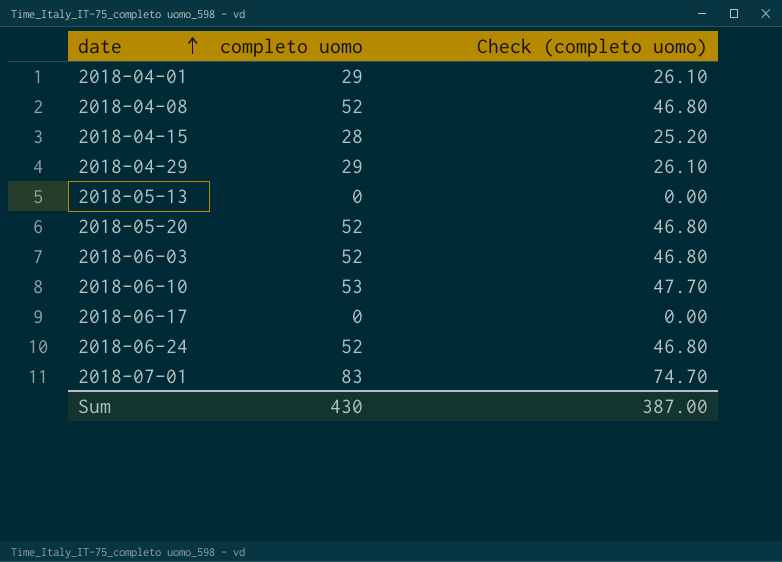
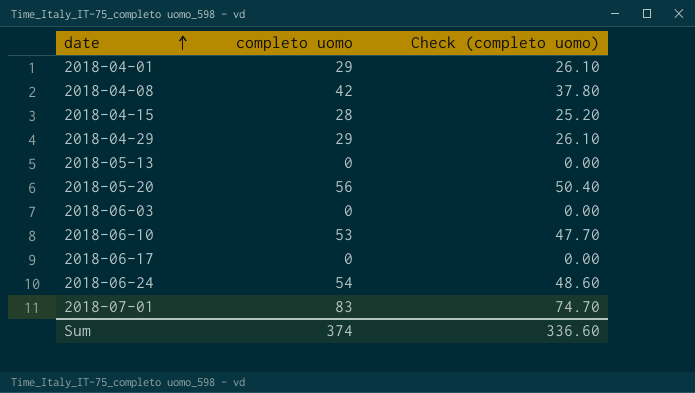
2018-04-08 | completo uomo: 52 -> 42
2018-04-08 | Check (completo uomo): 46.80 -> 37.80
2018-05-20 | completo uomo: 52 -> 56
2018-05-20 | Check (completo uomo): 46.80 -> 50.40
2018-06-03 | completo uomo: 52 -> 0
2018-06-03 | Check (completo uomo): 46.80 -> 0.00
2018-06-24 | completo uomo: 52 -> 54
2018-06-24 | Check (completo uomo): 46.80 -> 48.60
Sum | completo uomo: 430 -> 374
Sum | Check (completo uomo): 387.00 -> 336.60

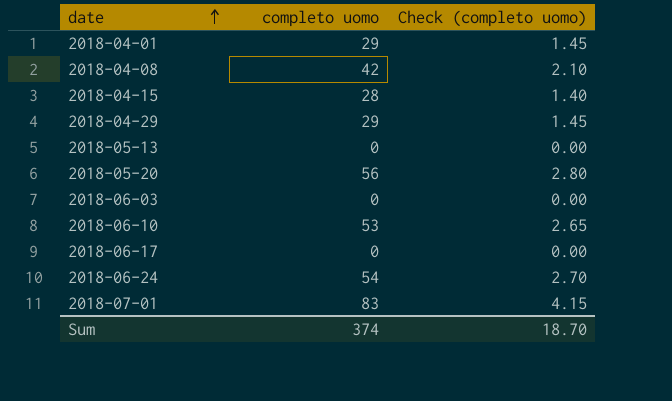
column Check (completo uomo) | formula: [completo uomo] * 0.9 -> [completo uomo] * 0.05
Sum | Check (completo uomo): 336.60 -> 18.70

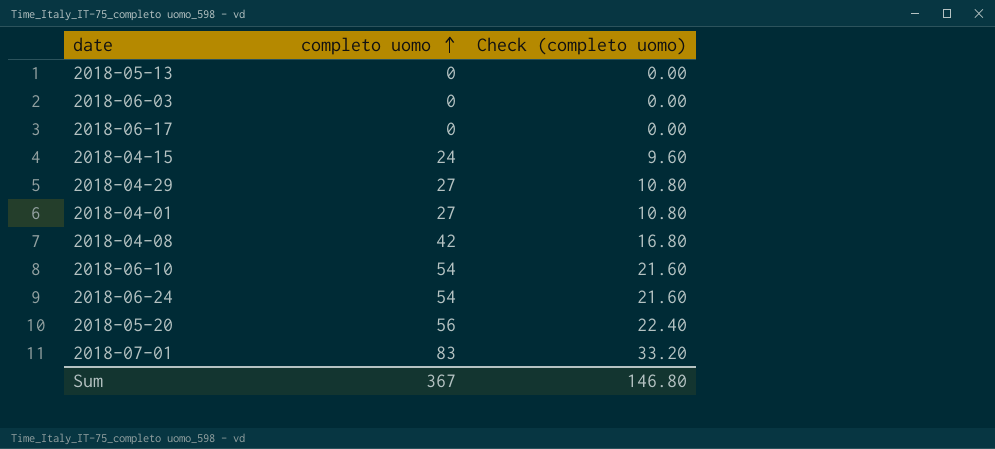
row order: date ascending -> completo uomo ascending
column Check (completo uomo) | formula: [completo uomo] * 0.05 -> [completo uomo] * 0.4
2018-04-15 | completo uomo: 28 -> 24
2018-04-29 | completo uomo: 29 -> 27
2018-04-01 | completo uomo: 29 -> 27
2018-06-10 | completo uomo: 53 -> 54
Sum | completo uomo: 374 -> 367
Sum | Check (completo uomo): 18.70 -> 146.80

